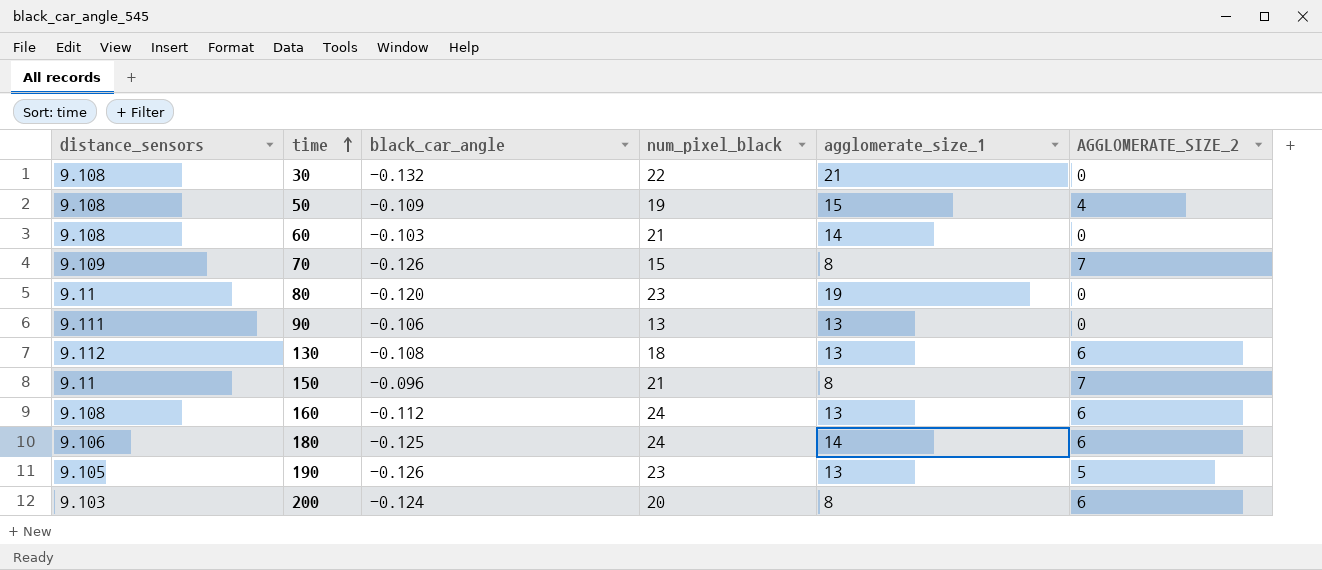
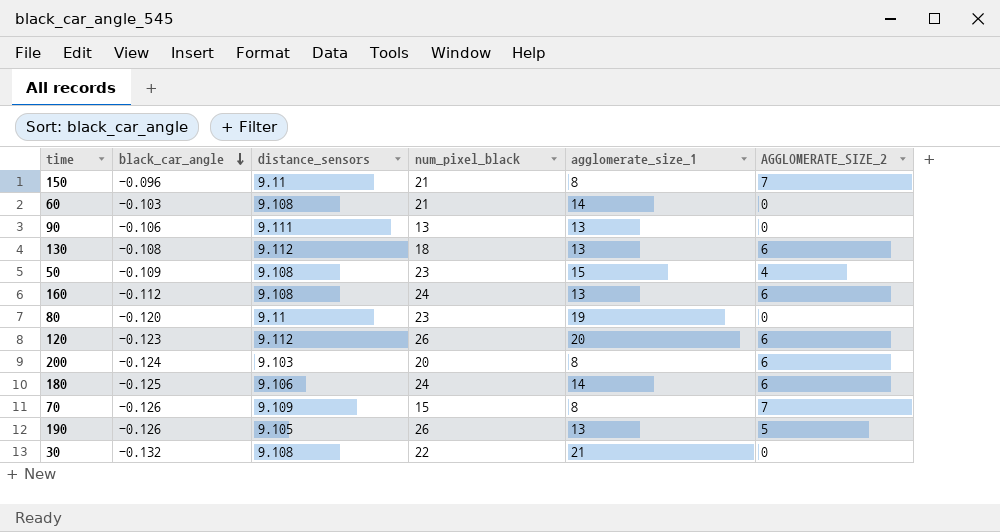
row order: time ascending -> black_car_angle descending
column distance_sensors | position: 1 -> 3
50 | num_pixel_black: 19 -> 23
row 120: none -> -0.123 | 9.112 | 26 | 20 | 6
190 | num_pixel_black: 23 -> 26

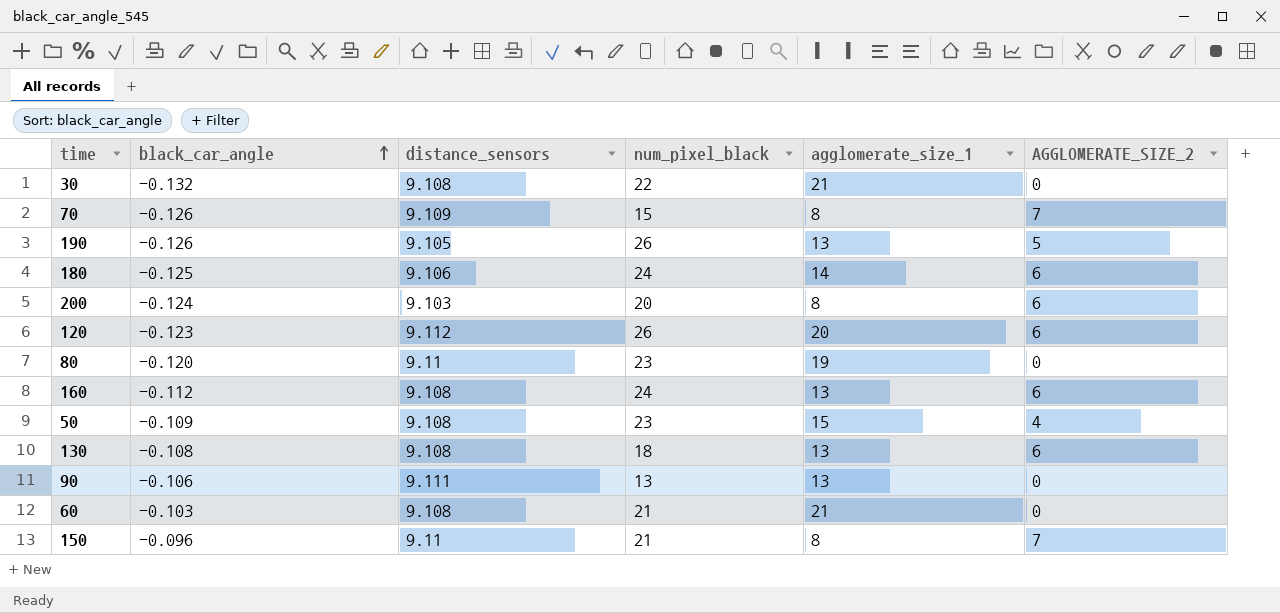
row order: black_car_angle descending -> black_car_angle ascending
130 | distance_sensors: 9.112 -> 9.108
60 | agglomerate_size_1: 14 -> 21

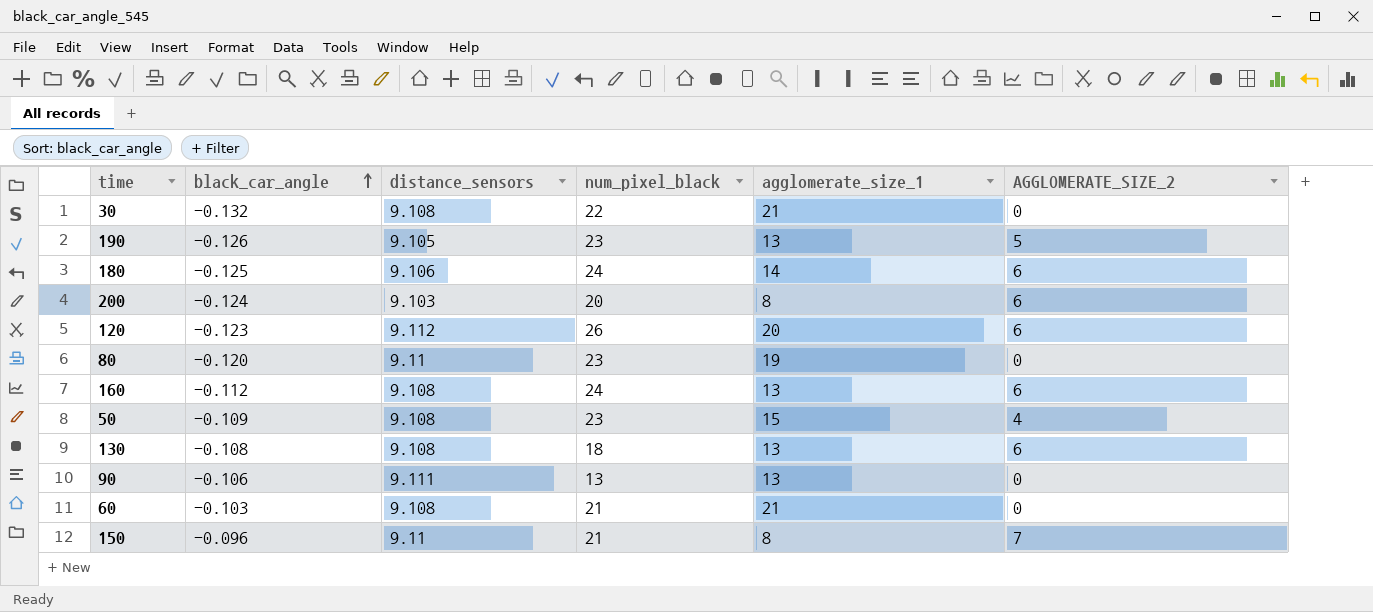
row 70: -0.126 | 9.109 | 15 | 8 | 7 -> none
190 | num_pixel_black: 26 -> 23

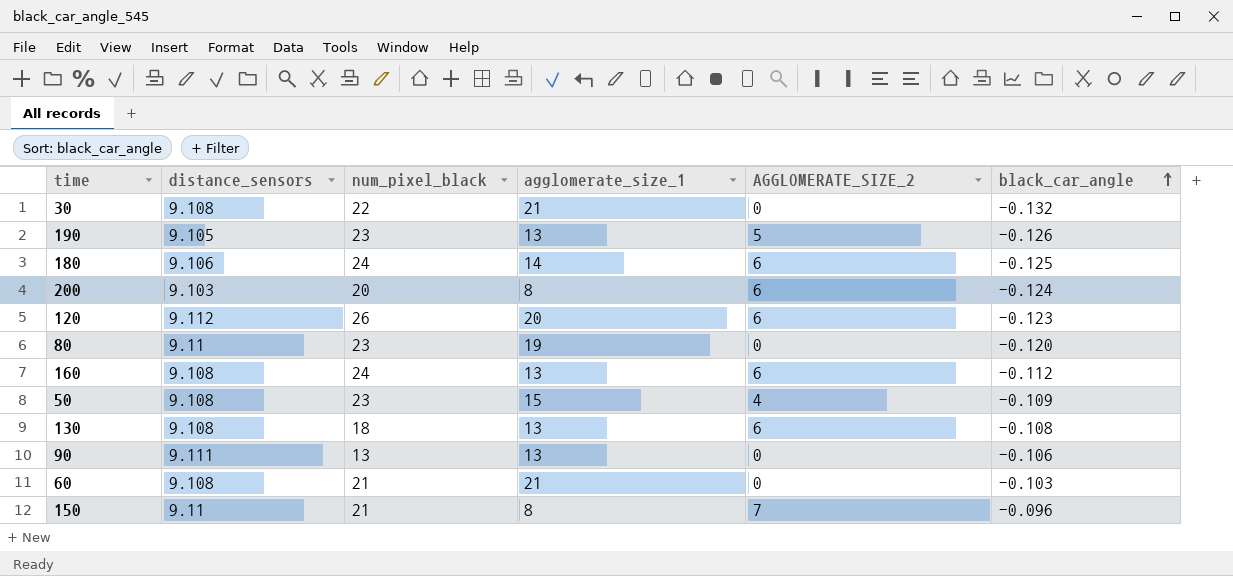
column black_car_angle | position: 2 -> 6

